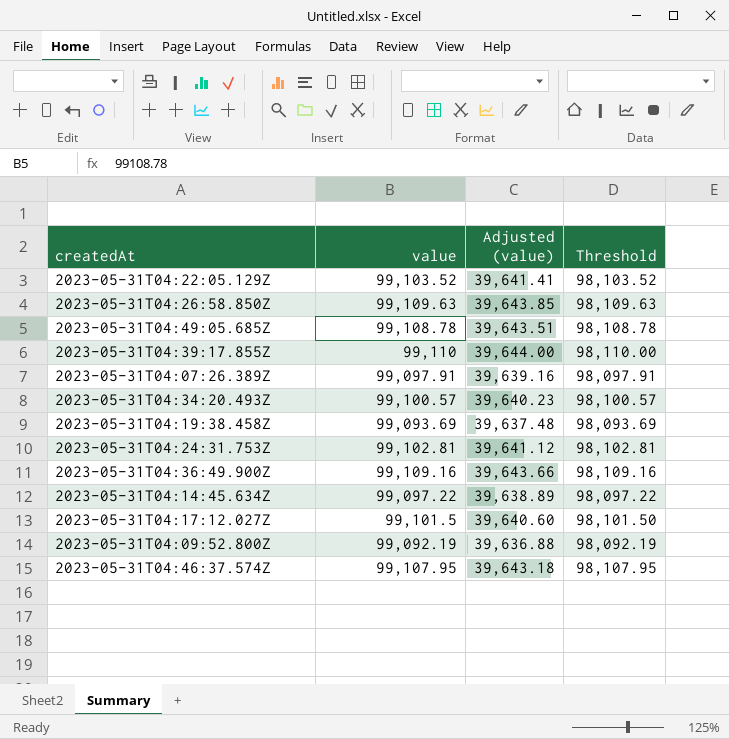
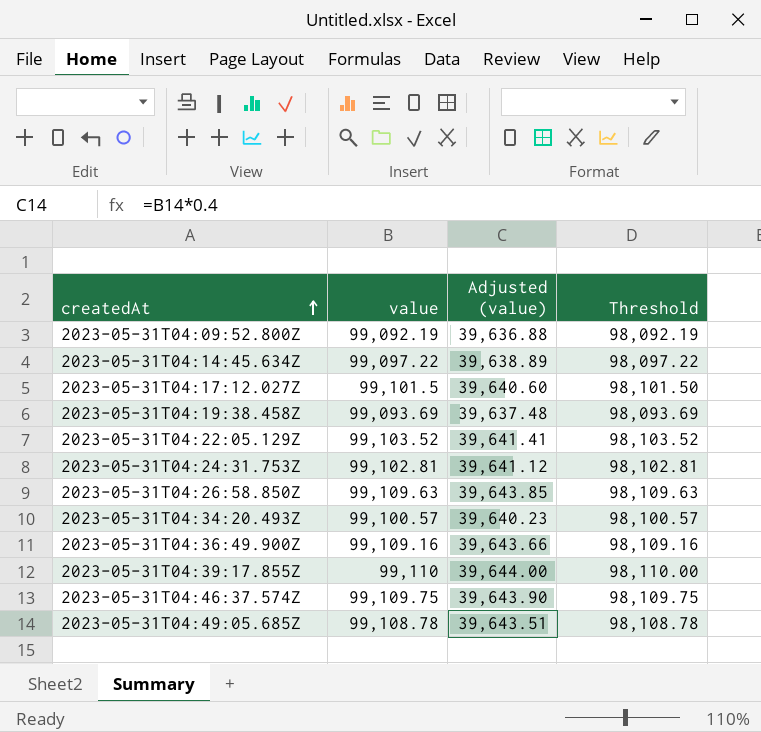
row order: none -> createdAt ascending
row 2023-05-31T04:07:26.389Z: 99,097.91 | 39,639.16 | 98,097.91 -> none
2023-05-31T04:46:37.574Z | value: 99,107.95 -> 99,109.75
2023-05-31T04:46:37.574Z | Adjusted (value): 39,643.18 -> 39,643.90
2023-05-31T04:46:37.574Z | Threshold: 98,107.95 -> 98,109.75

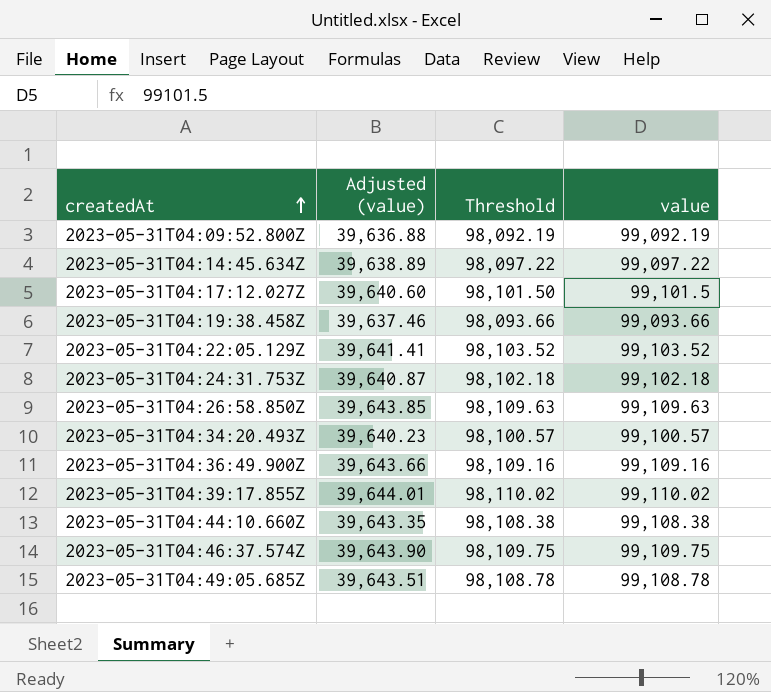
column value | position: 2 -> 4
2023-05-31T04:19:38.458Z | Adjusted (value): 39,637.48 -> 39,637.46
2023-05-31T04:19:38.458Z | Threshold: 98,093.69 -> 98,093.66
2023-05-31T04:19:38.458Z | value: 99,093.69 -> 99,093.66
2023-05-31T04:24:31.753Z | Adjusted (value): 39,641.12 -> 39,640.87
2023-05-31T04:24:31.753Z | Threshold: 98,102.81 -> 98,102.18
2023-05-31T04:24:31.753Z | value: 99,102.81 -> 99,102.18
2023-05-31T04:39:17.855Z | Adjusted (value): 39,644.00 -> 39,644.01
2023-05-31T04:39:17.855Z | Threshold: 98,110.00 -> 98,110.02
2023-05-31T04:39:17.855Z | value: 99,110 -> 99,110.02
row 2023-05-31T04:44:10.660Z: none -> 39,643.35 | 98,108.38 | 99,108.38

